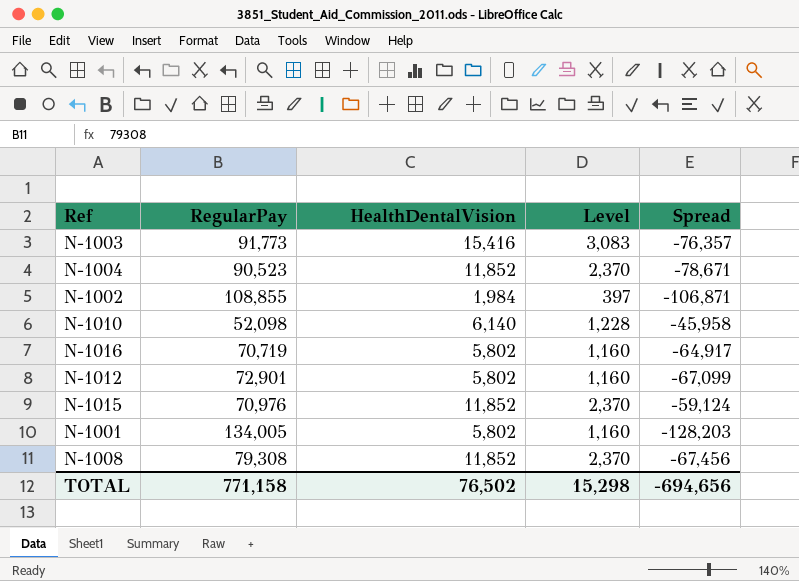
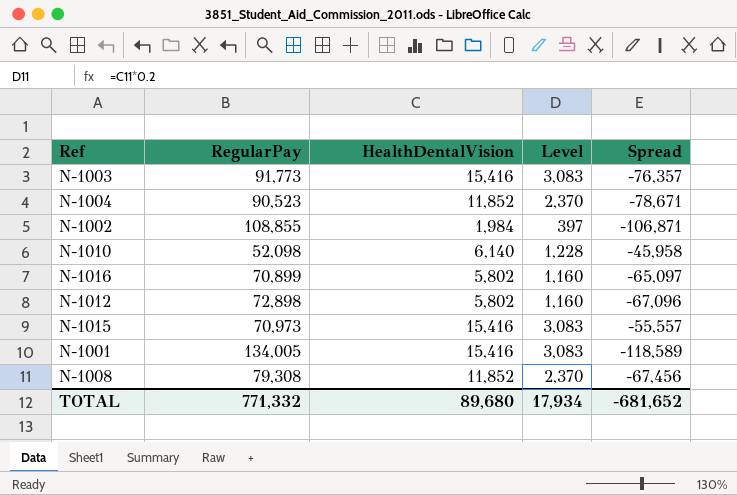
N-1016 | RegularPay: 70,719 -> 70,899
N-1016 | Spread: -64,917 -> -65,097
N-1012 | RegularPay: 72,901 -> 72,898
N-1012 | Spread: -67,099 -> -67,096
N-1015 | RegularPay: 70,976 -> 70,973
N-1015 | HealthDentalVision: 11,852 -> 15,416
N-1015 | Level: 2,370 -> 3,083
N-1015 | Spread: -59,124 -> -55,557
N-1001 | HealthDentalVision: 5,802 -> 15,416
N-1001 | Level: 1,160 -> 3,083
N-1001 | Spread: -128,203 -> -118,589
TOTAL | RegularPay: 771,158 -> 771,332
TOTAL | HealthDentalVision: 76,502 -> 89,680
TOTAL | Level: 15,298 -> 17,934
TOTAL | Spread: -694,656 -> -681,652

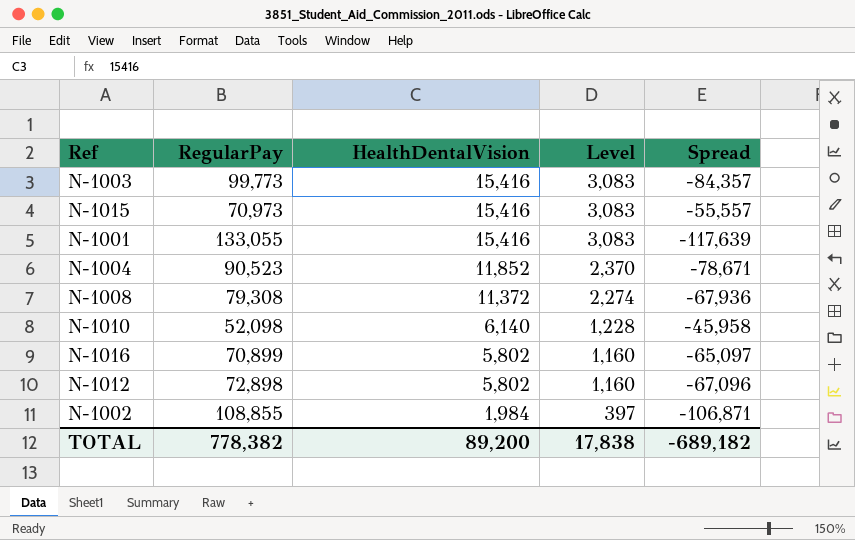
row order: none -> HealthDentalVision descending
N-1003 | RegularPay: 91,773 -> 99,773
N-1003 | Spread: -76,357 -> -84,357
N-1001 | RegularPay: 134,005 -> 133,055
N-1001 | Spread: -118,589 -> -117,639
N-1008 | HealthDentalVision: 11,852 -> 11,372
N-1008 | Level: 2,370 -> 2,274
N-1008 | Spread: -67,456 -> -67,936
TOTAL | RegularPay: 771,332 -> 778,382
TOTAL | HealthDentalVision: 89,680 -> 89,200
TOTAL | Level: 17,934 -> 17,838
TOTAL | Spread: -681,652 -> -689,182

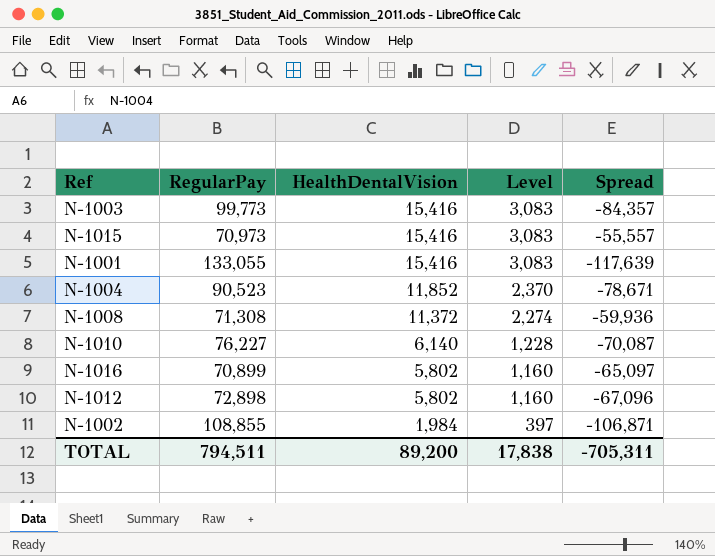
N-1008 | RegularPay: 79,308 -> 71,308
N-1008 | Spread: -67,936 -> -59,936
N-1010 | RegularPay: 52,098 -> 76,227
N-1010 | Spread: -45,958 -> -70,087
TOTAL | RegularPay: 778,382 -> 794,511
TOTAL | Spread: -689,182 -> -705,311

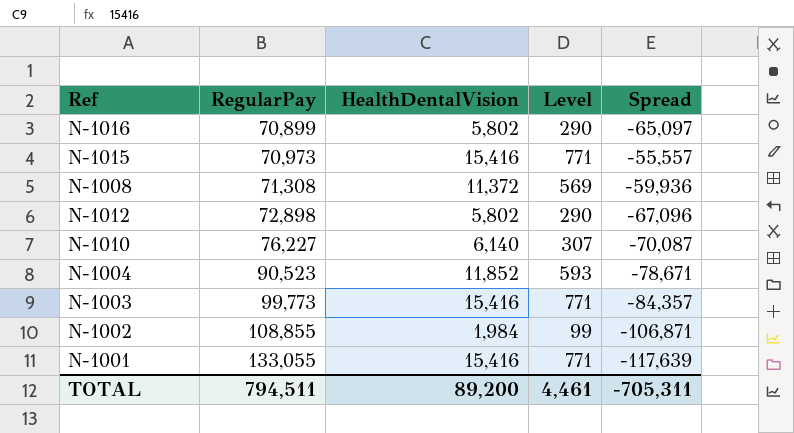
row order: HealthDentalVision descending -> RegularPay ascending
column Level | formula: [HealthDentalVision] * 0.2 -> [HealthDentalVision] * 0.05
TOTAL | Level: 17,838 -> 4,461

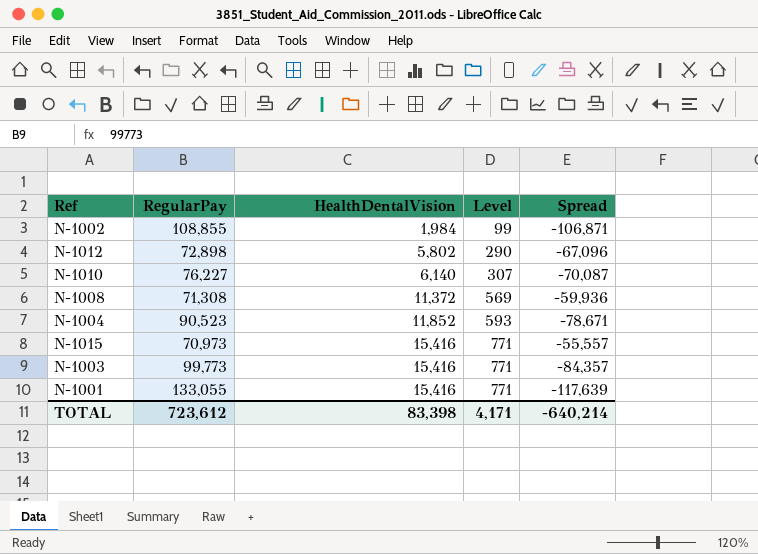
row order: RegularPay ascending -> HealthDentalVision ascending
row N-1016: 70,899 | 5,802 | 290 | -65,097 -> none
TOTAL | RegularPay: 794,511 -> 723,612
TOTAL | HealthDentalVision: 89,200 -> 83,398
TOTAL | Level: 4,461 -> 4,171
TOTAL | Spread: -705,311 -> -640,214

